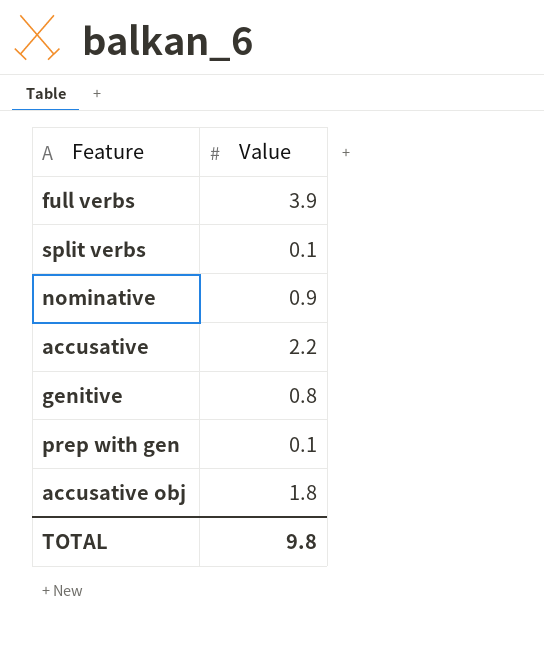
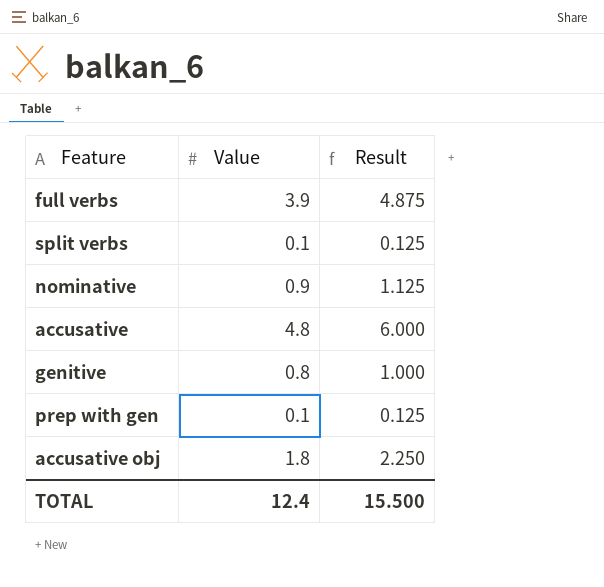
column Result | formula: none -> [Value] * 1.25
accusative | Value: 2.2 -> 4.8
TOTAL | Value: 9.8 -> 12.4

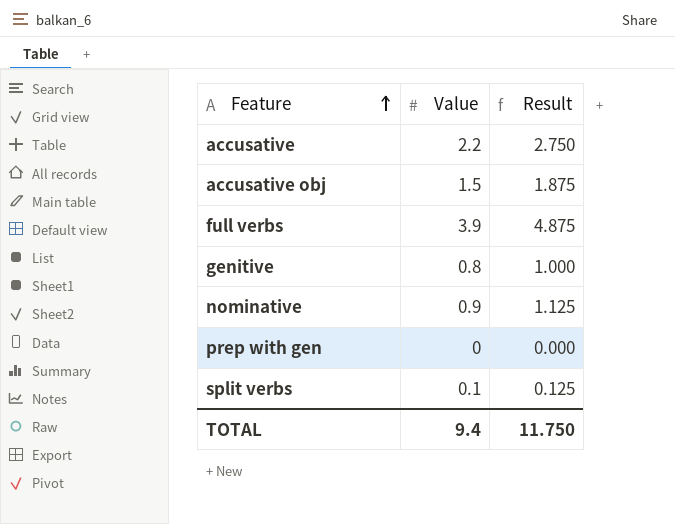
row order: none -> Feature ascending
accusative | Value: 4.8 -> 2.2
accusative | Result: 6.000 -> 2.750
accusative obj | Value: 1.8 -> 1.5
accusative obj | Result: 2.250 -> 1.875
prep with gen | Value: 0.1 -> 0
prep with gen | Result: 0.125 -> 0.000
TOTAL | Value: 12.4 -> 9.4
TOTAL | Result: 15.500 -> 11.750

